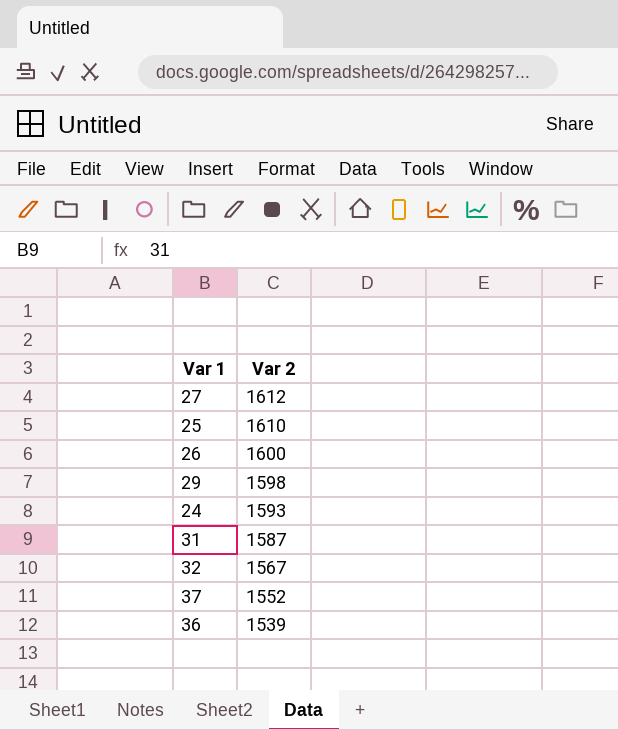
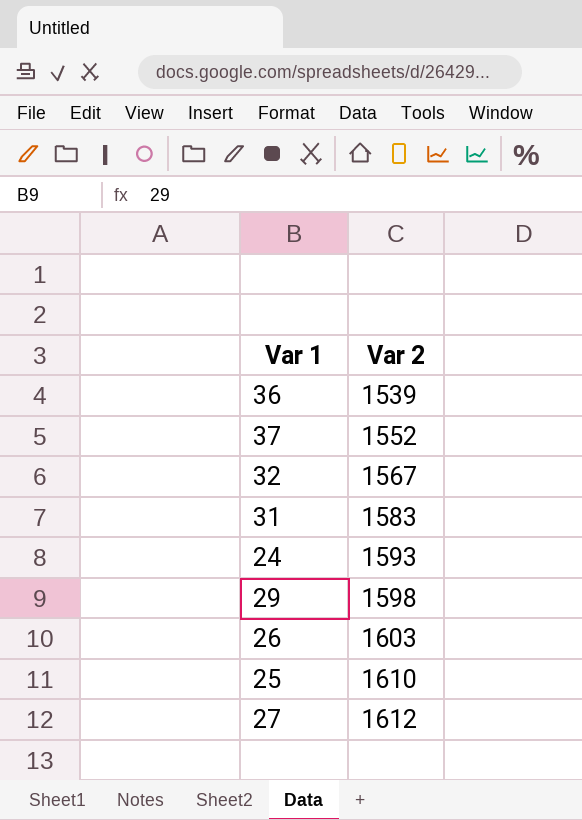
row order: Var 2 descending -> Var 2 ascending
31 | Var 2: 1587 -> 1583
26 | Var 2: 1600 -> 1603

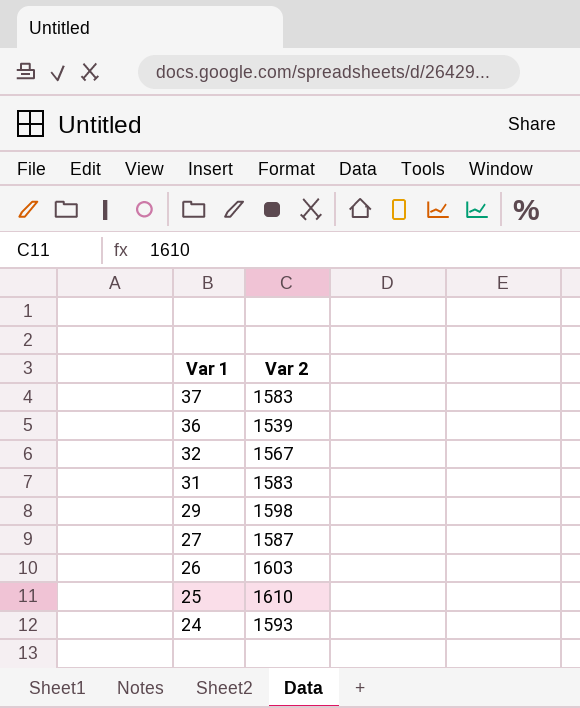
row order: Var 2 ascending -> Var 1 descending
37 | Var 2: 1552 -> 1583
27 | Var 2: 1612 -> 1587

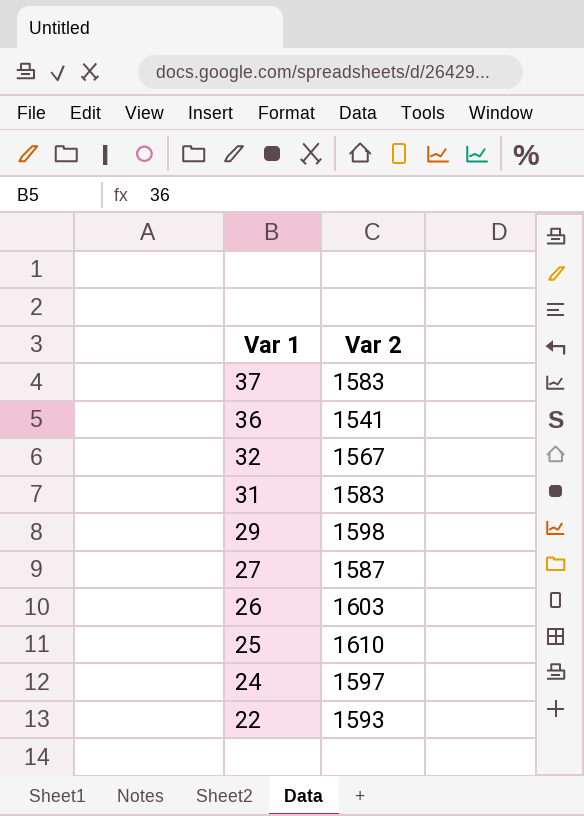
36 | Var 2: 1539 -> 1541
24 | Var 2: 1593 -> 1597
row 22: none -> 1593

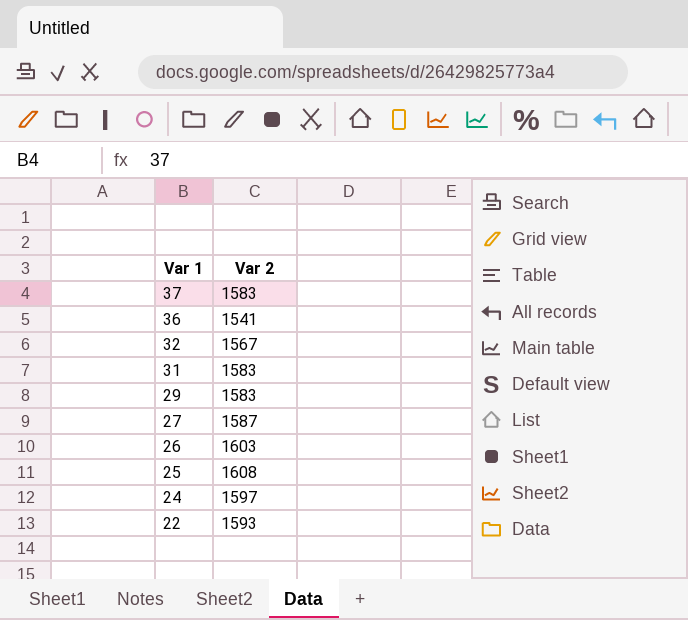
29 | Var 2: 1598 -> 1583
25 | Var 2: 1610 -> 1608

